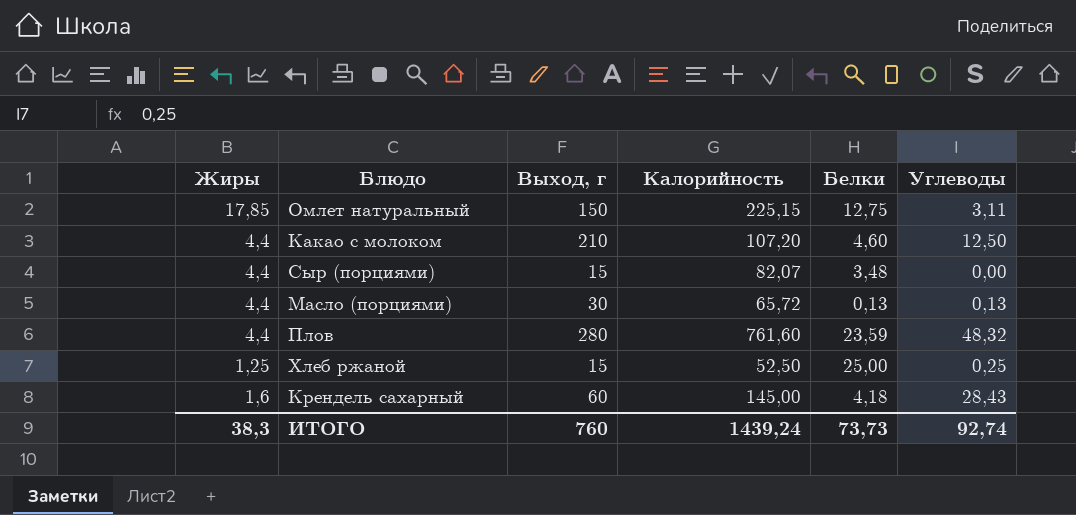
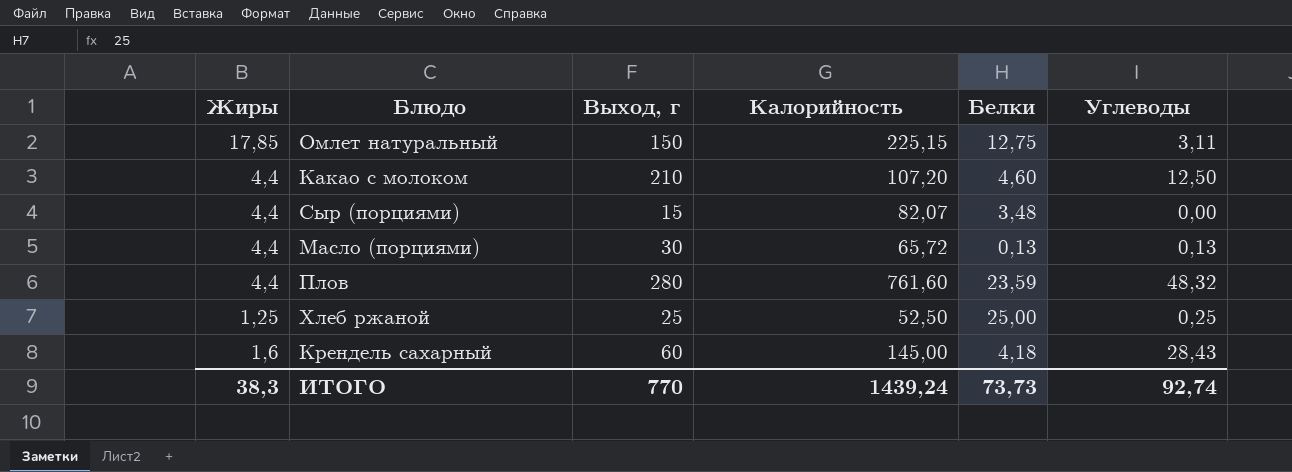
Хлеб ржаной | Выход, г: 15 -> 25
ИТОГО | Выход, г: 760 -> 770

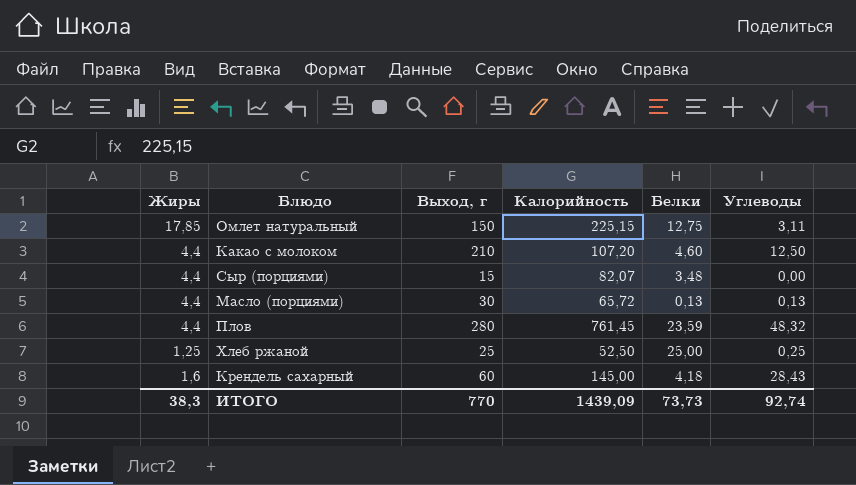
Плов | Калорийность: 761,60 -> 761,45
ИТОГО | Калорийность: 1439,24 -> 1439,09

